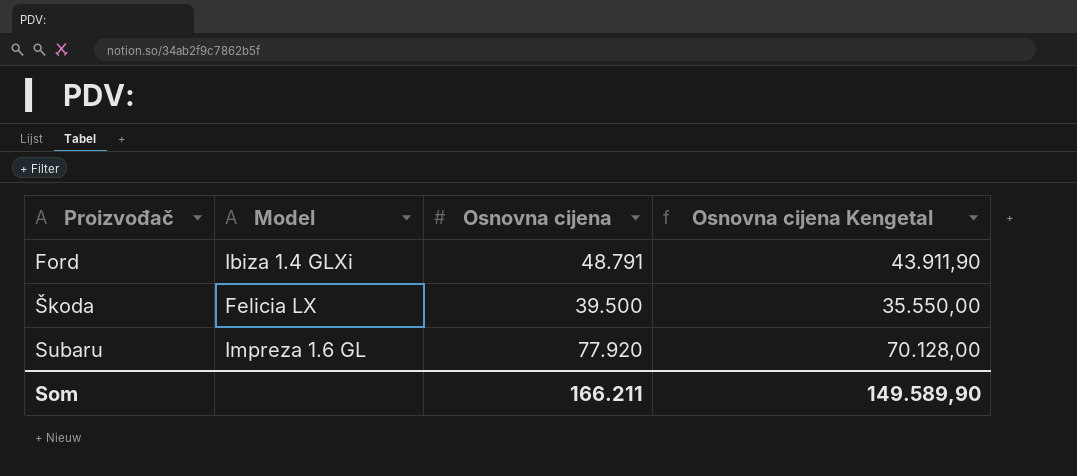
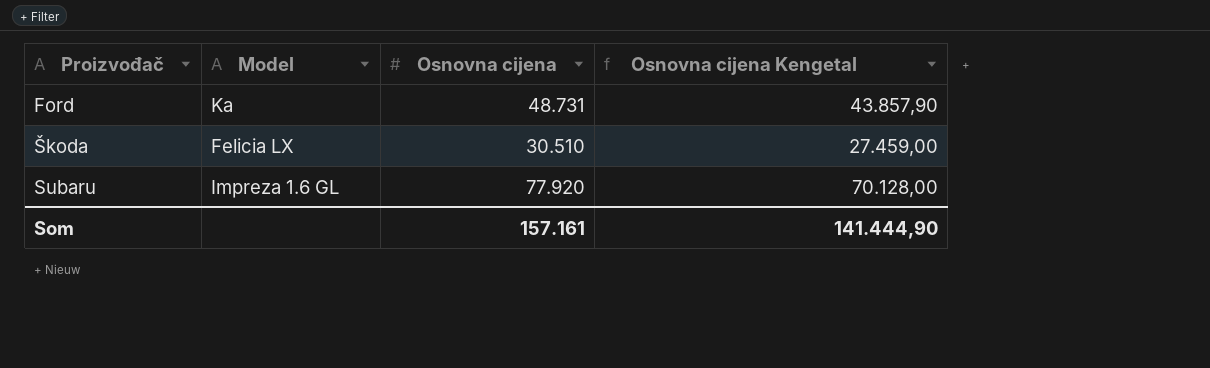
Ford | Model: Ibiza 1.4 GLXi -> Ka
Ford | Osnovna cijena: 48.791 -> 48.731
Ford | Osnovna cijena Kengetal: 43.911,90 -> 43.857,90
Škoda | Osnovna cijena: 39.500 -> 30.510
Škoda | Osnovna cijena Kengetal: 35.550,00 -> 27.459,00
Som | Osnovna cijena: 166.211 -> 157.161
Som | Osnovna cijena Kengetal: 149.589,90 -> 141.444,90

